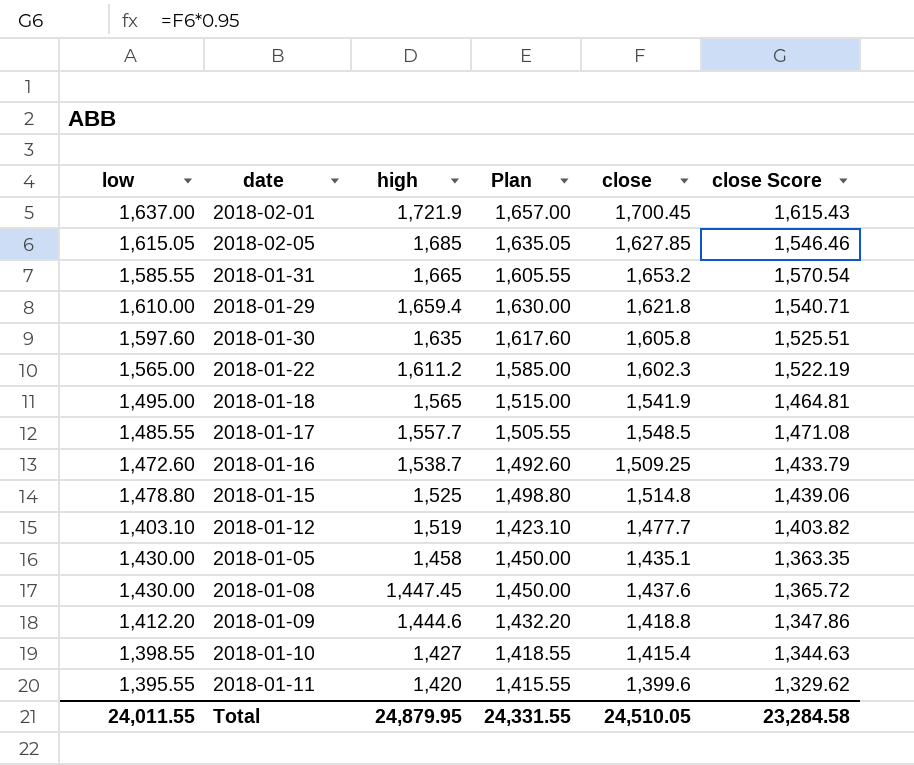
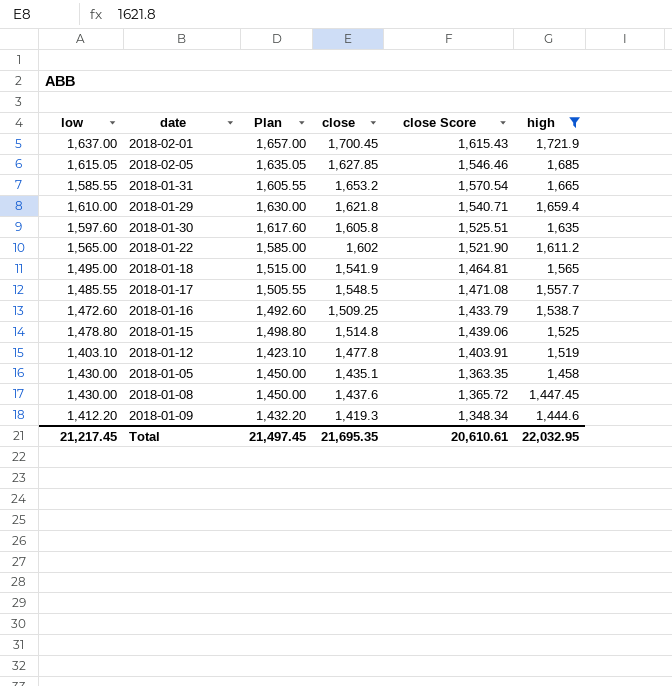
filter: none -> high >= 1,444.6
column high | position: 3 -> 6
2018-01-22 | close: 1,602.3 -> 1,602
2018-01-22 | close Score: 1,522.19 -> 1,521.90
2018-01-12 | close: 1,477.7 -> 1,477.8
2018-01-12 | close Score: 1,403.82 -> 1,403.91
2018-01-09 | close: 1,418.8 -> 1,419.3
2018-01-09 | close Score: 1,347.86 -> 1,348.34
Total | low: 24,011.55 -> 21,217.45
Total | Plan: 24,331.55 -> 21,497.45
Total | close: 24,510.05 -> 21,695.35
Total | close Score: 23,284.58 -> 20,610.61
Total | high: 24,879.95 -> 22,032.95

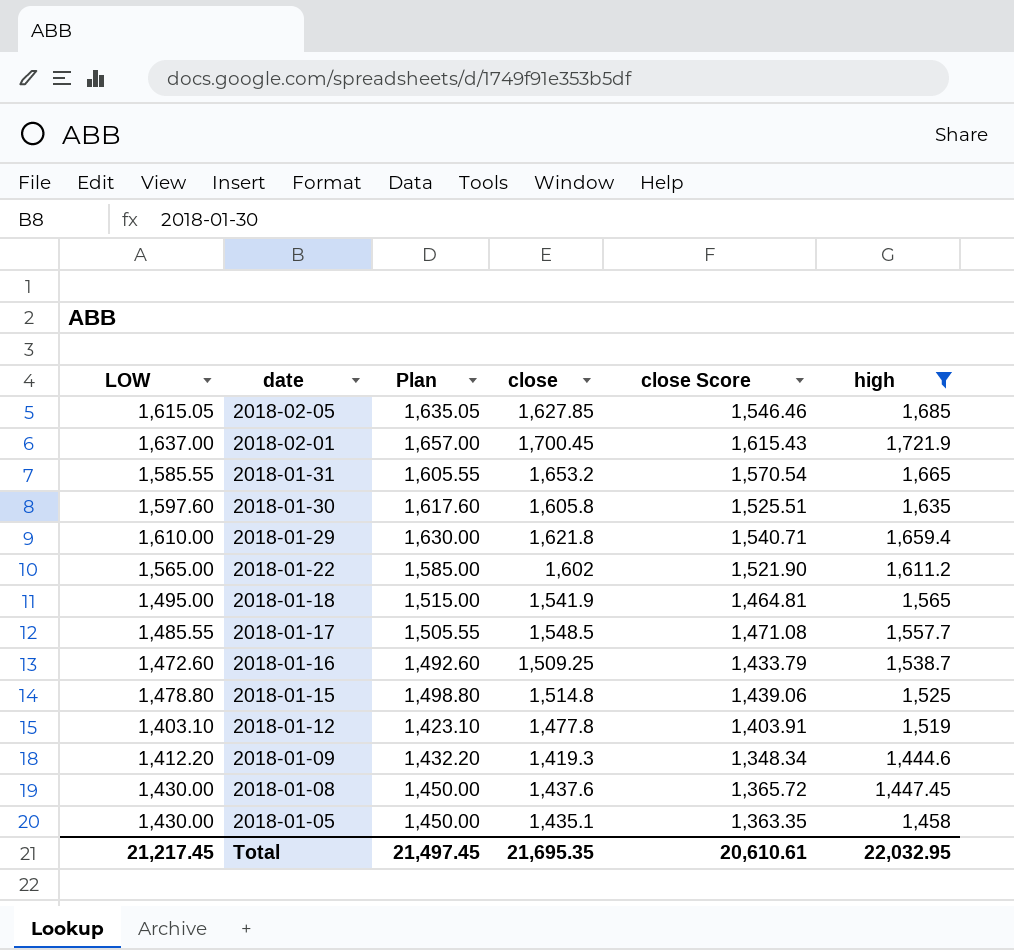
row order: high descending -> date descending
column name: low -> LOW

